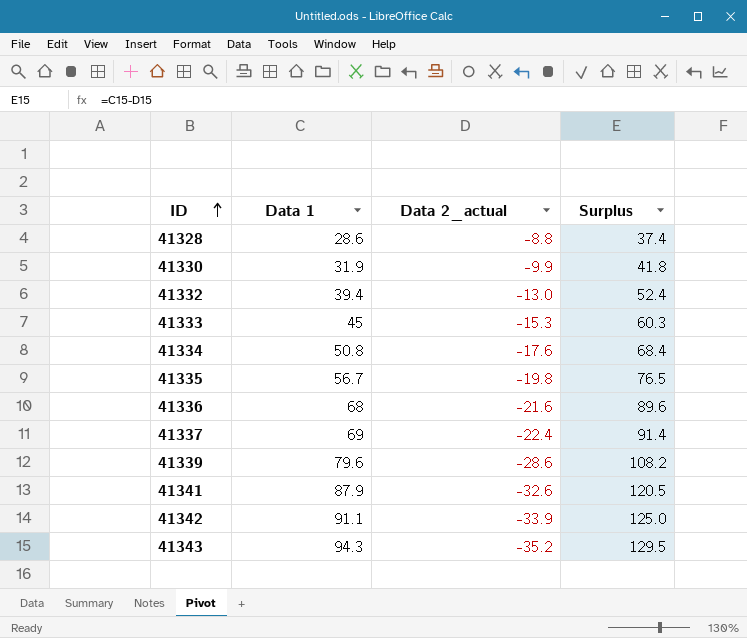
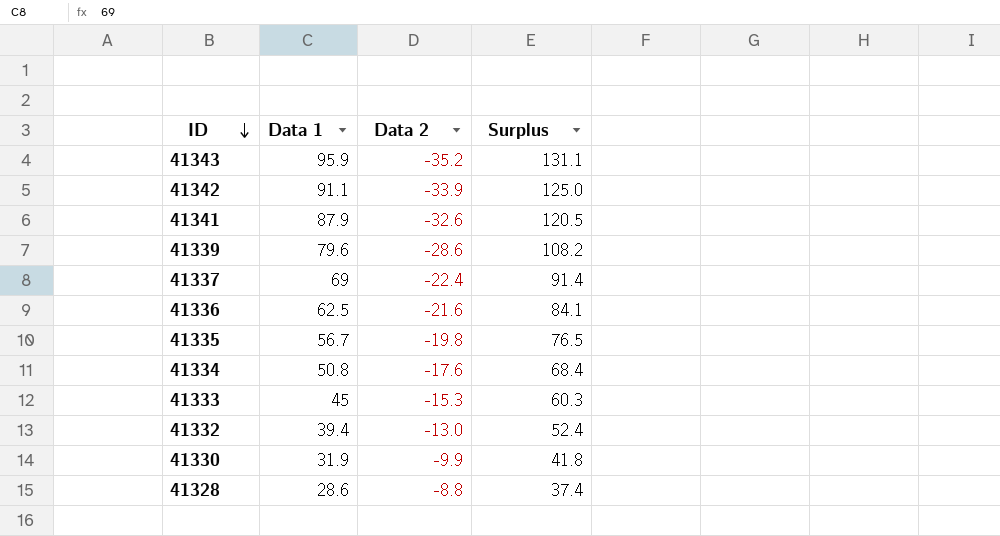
row order: ID ascending -> ID descending
column name: Data 2_actual -> Data 2
41343 | Data 1: 94.3 -> 95.9
41343 | Surplus: 129.5 -> 131.1
41336 | Data 1: 68 -> 62.5
41336 | Surplus: 89.6 -> 84.1

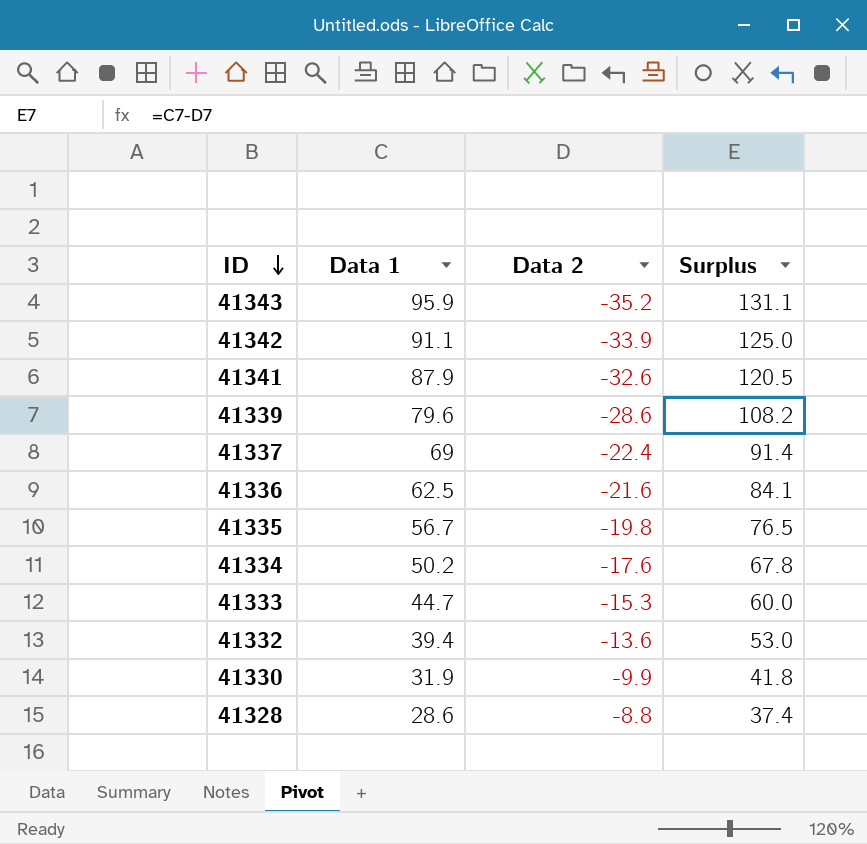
41334 | Data 1: 50.8 -> 50.2
41334 | Surplus: 68.4 -> 67.8
41333 | Data 1: 45 -> 44.7
41333 | Surplus: 60.3 -> 60.0
41332 | Data 2: -13.0 -> -13.6
41332 | Surplus: 52.4 -> 53.0

